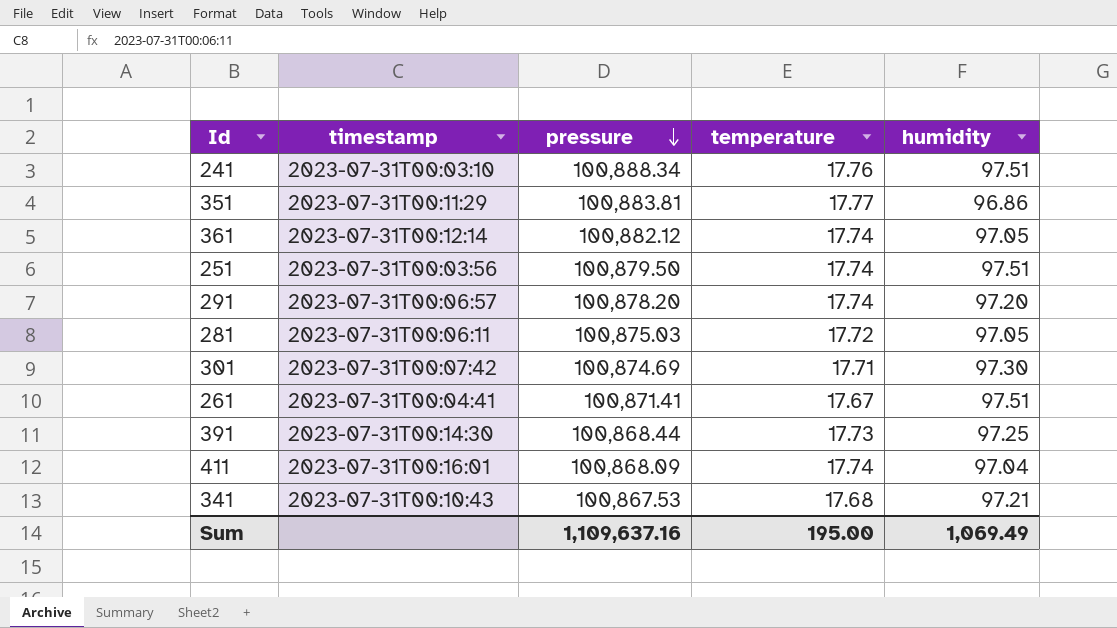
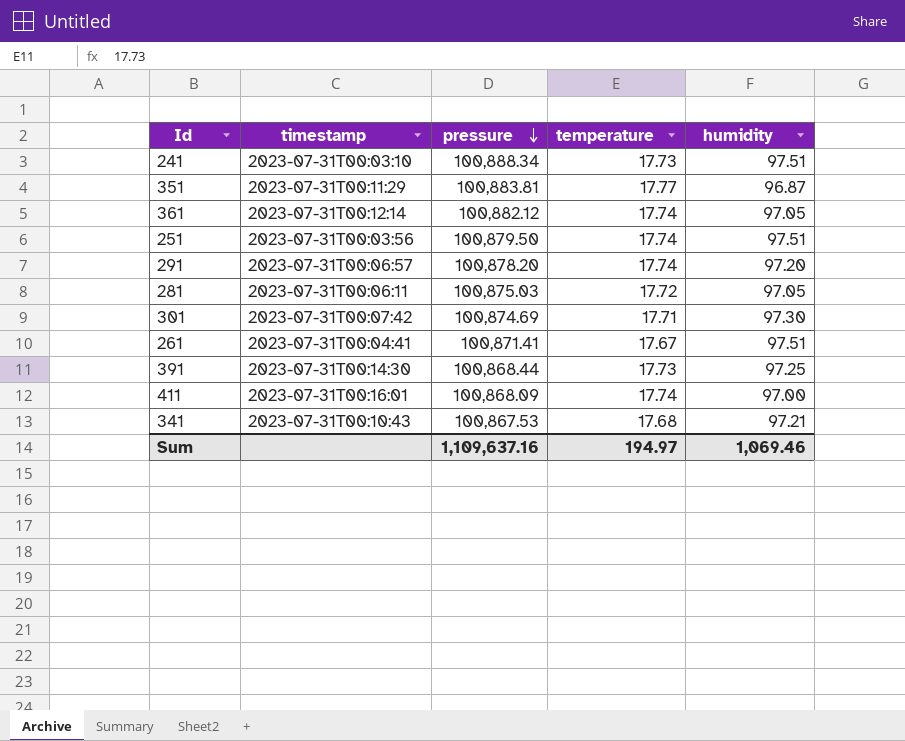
241 | temperature: 17.76 -> 17.73
351 | humidity: 96.86 -> 96.87
411 | humidity: 97.04 -> 97.00
Sum | temperature: 195.00 -> 194.97
Sum | humidity: 1,069.49 -> 1,069.46

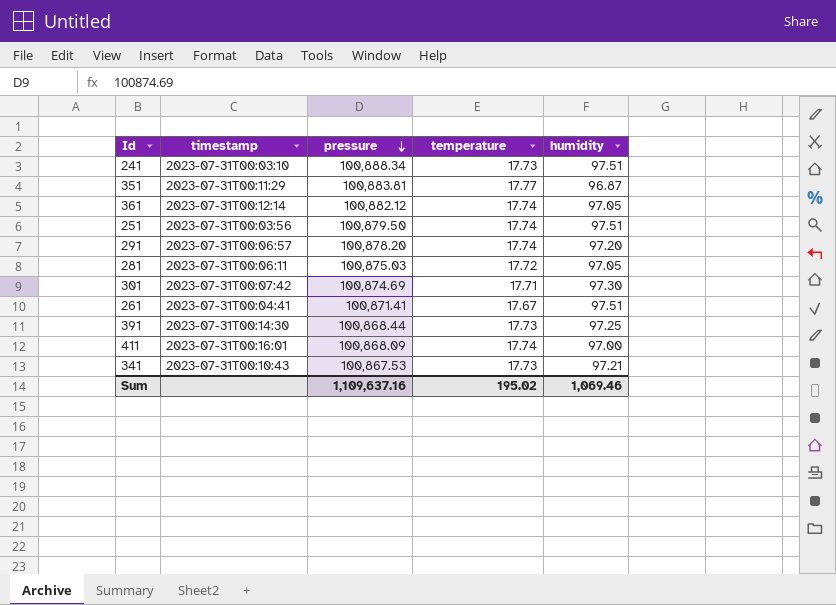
341 | temperature: 17.68 -> 17.73
Sum | temperature: 194.97 -> 195.02

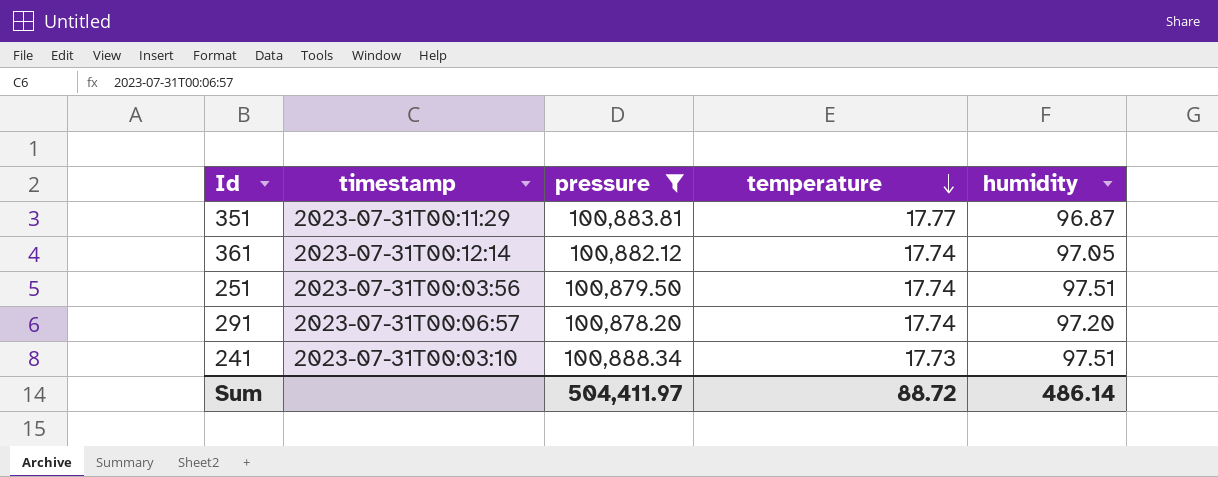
filter: none -> pressure >= 100,878.20
row order: pressure descending -> temperature descending
Sum | pressure: 1,109,637.16 -> 504,411.97
Sum | temperature: 195.02 -> 88.72
Sum | humidity: 1,069.46 -> 486.14

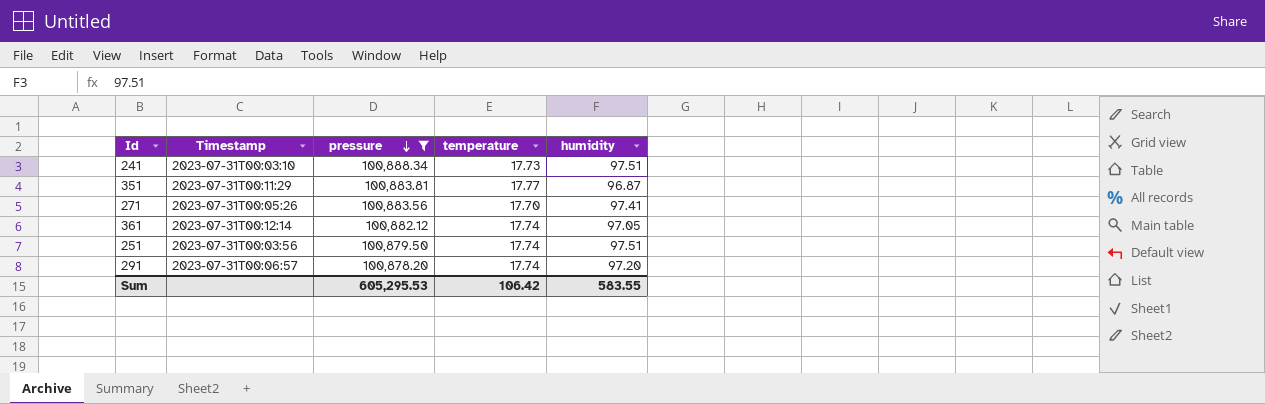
row order: temperature descending -> pressure descending
column name: timestamp -> Timestamp
row 271: none -> 2023-07-31T00:05:26 | 100,883.56 | 17.70 | 97.41
Sum | pressure: 504,411.97 -> 605,295.53
Sum | temperature: 88.72 -> 106.42
Sum | humidity: 486.14 -> 583.55

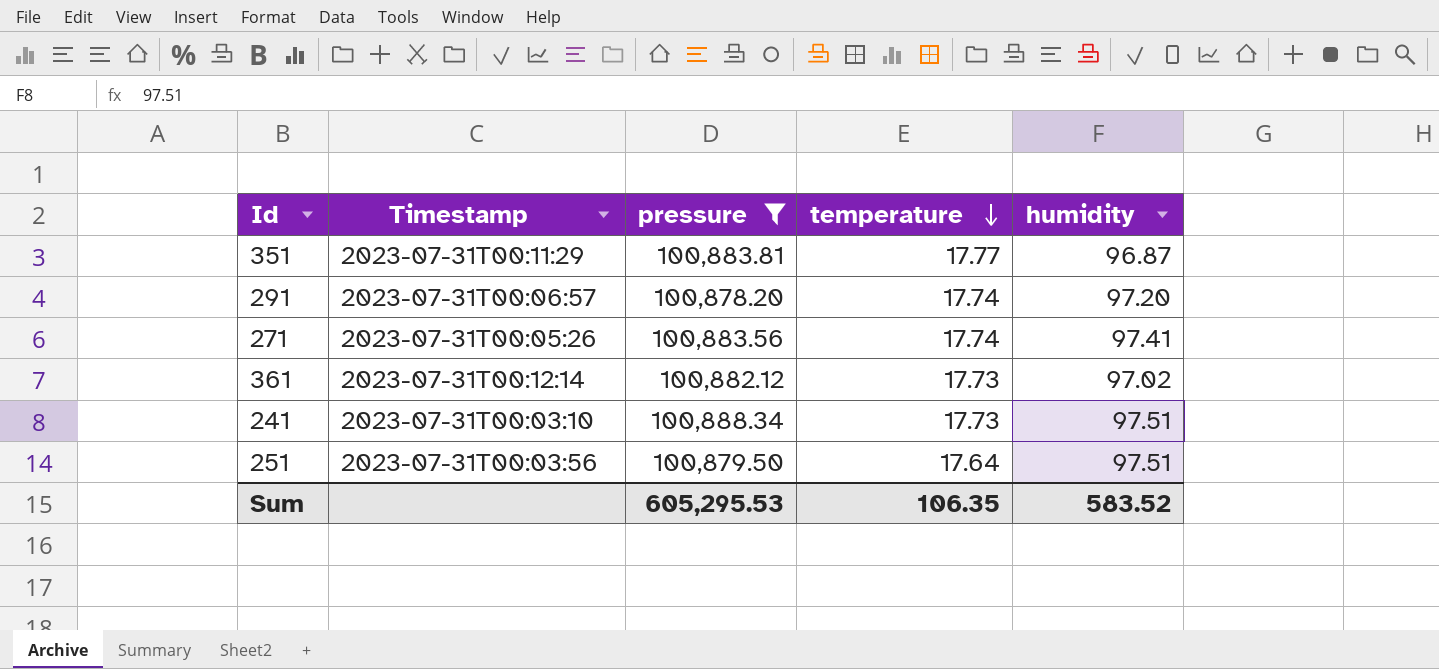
row order: pressure descending -> temperature descending
271 | temperature: 17.70 -> 17.74
361 | temperature: 17.74 -> 17.73
361 | humidity: 97.05 -> 97.02
251 | temperature: 17.74 -> 17.64
Sum | temperature: 106.42 -> 106.35
Sum | humidity: 583.55 -> 583.52

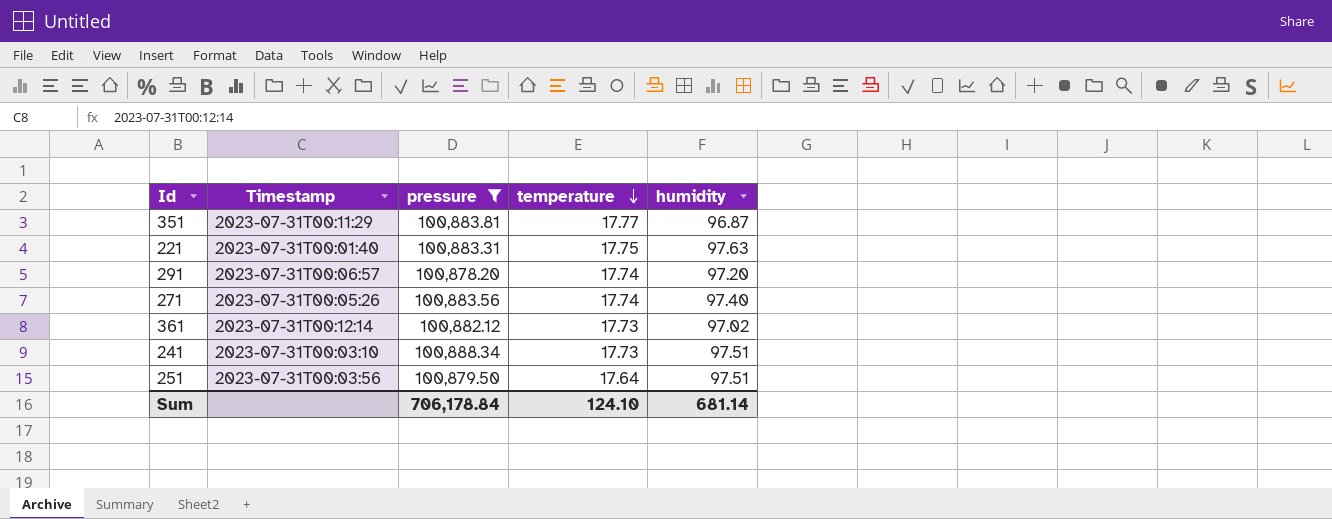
row 221: none -> 2023-07-31T00:01:40 | 100,883.31 | 17.75 | 97.63
271 | humidity: 97.41 -> 97.40
Sum | pressure: 605,295.53 -> 706,178.84
Sum | temperature: 106.35 -> 124.10
Sum | humidity: 583.52 -> 681.14

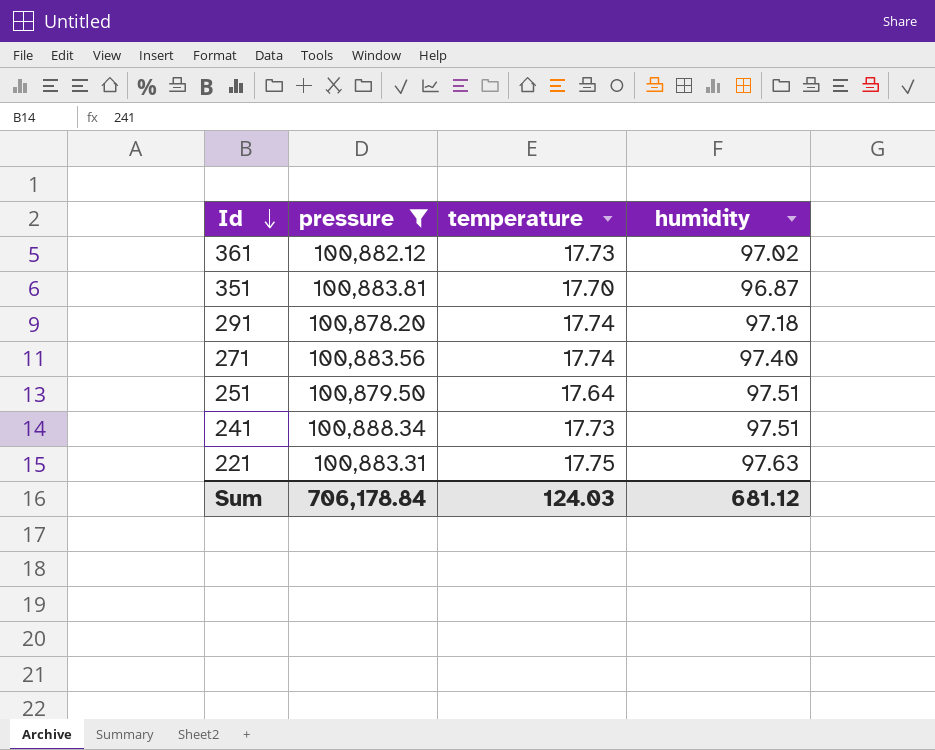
row order: temperature descending -> Id descending
column Timestamp | position: 2 -> none
351 | temperature: 17.77 -> 17.70
291 | humidity: 97.20 -> 97.18
Sum | temperature: 124.10 -> 124.03
Sum | humidity: 681.14 -> 681.12

